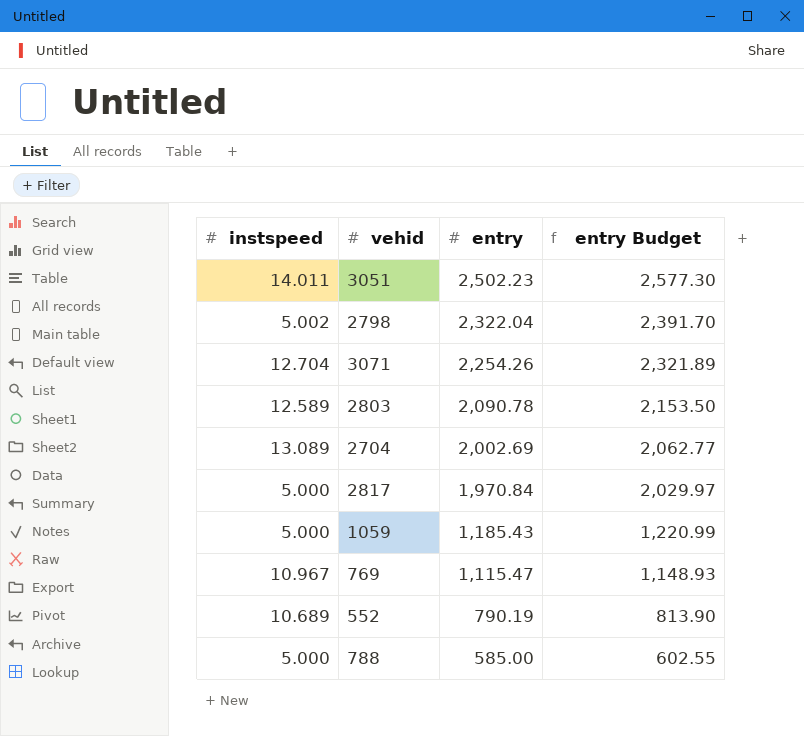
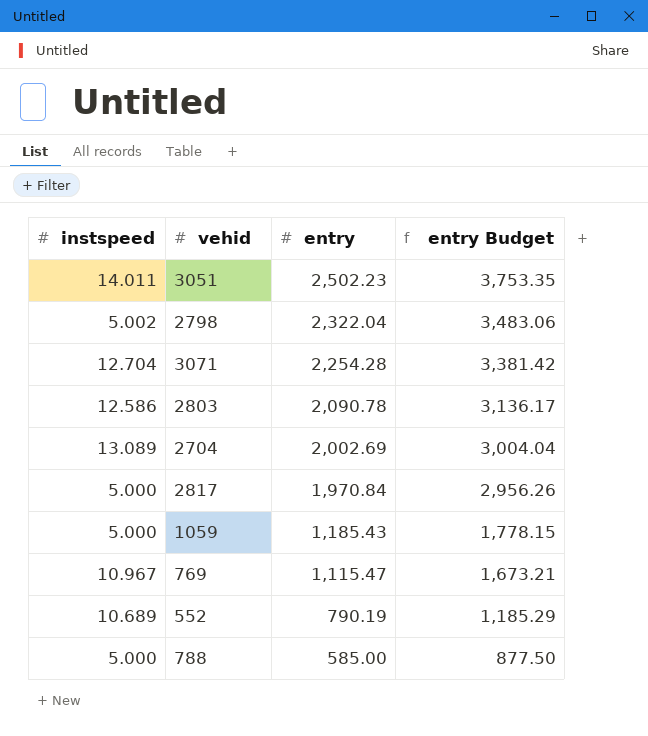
column entry Budget | formula: [entry] * 1.03 -> [entry] * 1.5
3071 | entry: 2,254.26 -> 2,254.28
2803 | instspeed: 12.589 -> 12.586

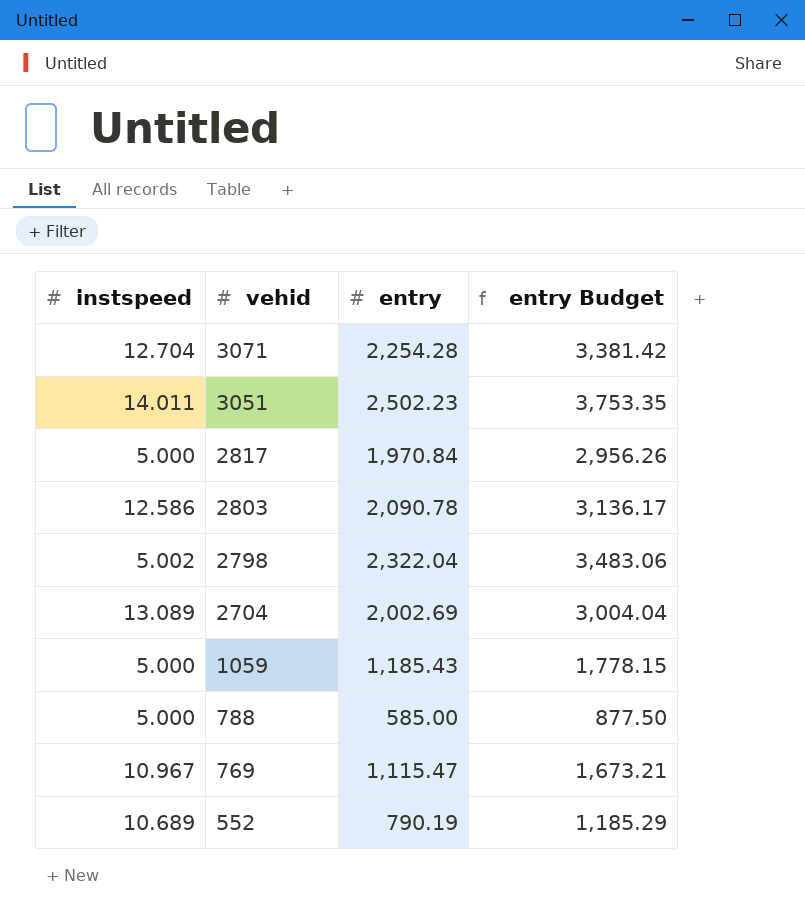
row order: entry descending -> vehid descending

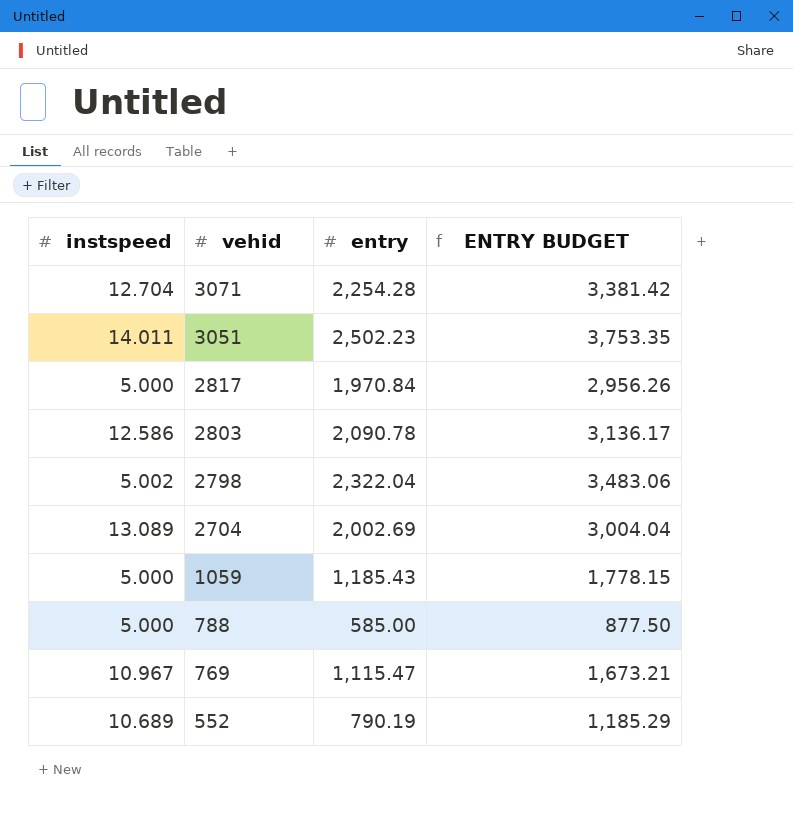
column name: entry Budget -> ENTRY BUDGET

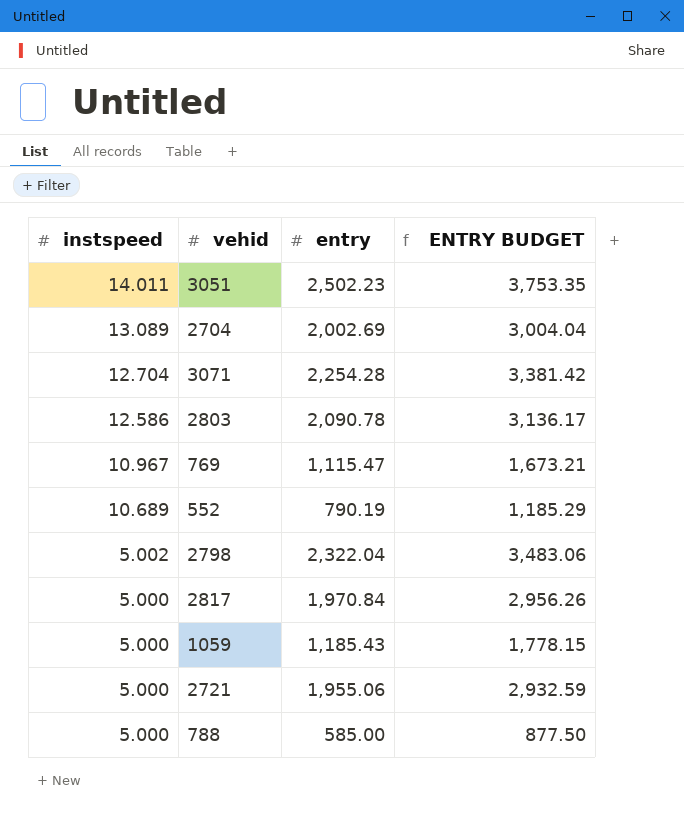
row order: vehid descending -> instspeed descending
row 2721: none -> 5.000 | 1,955.06 | 2,932.59

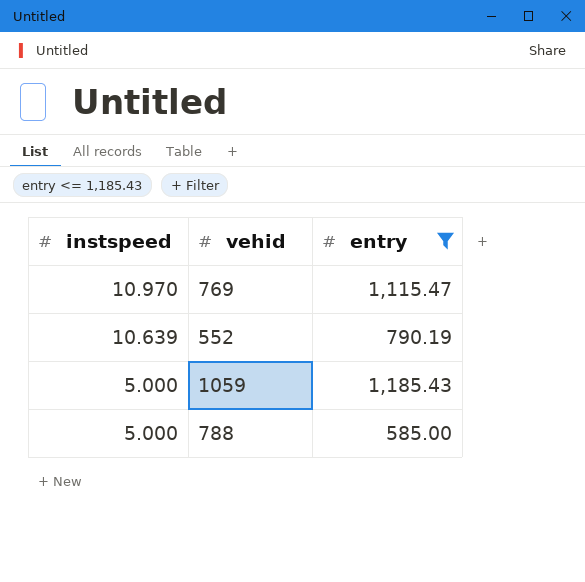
filter: none -> entry <= 1,185.43
column ENTRY BUDGET | formula: [entry] * 1.5 -> none
769 | instspeed: 10.967 -> 10.970
552 | instspeed: 10.689 -> 10.639

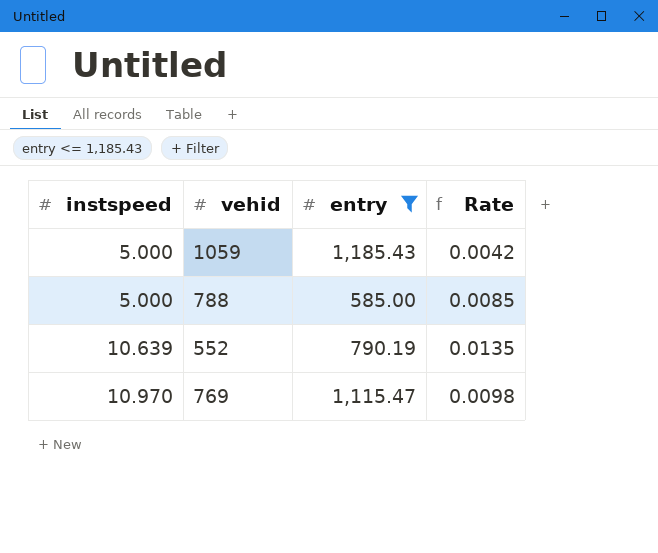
row order: instspeed descending -> instspeed ascending
column Rate | formula: none -> [instspeed] / [entry]

